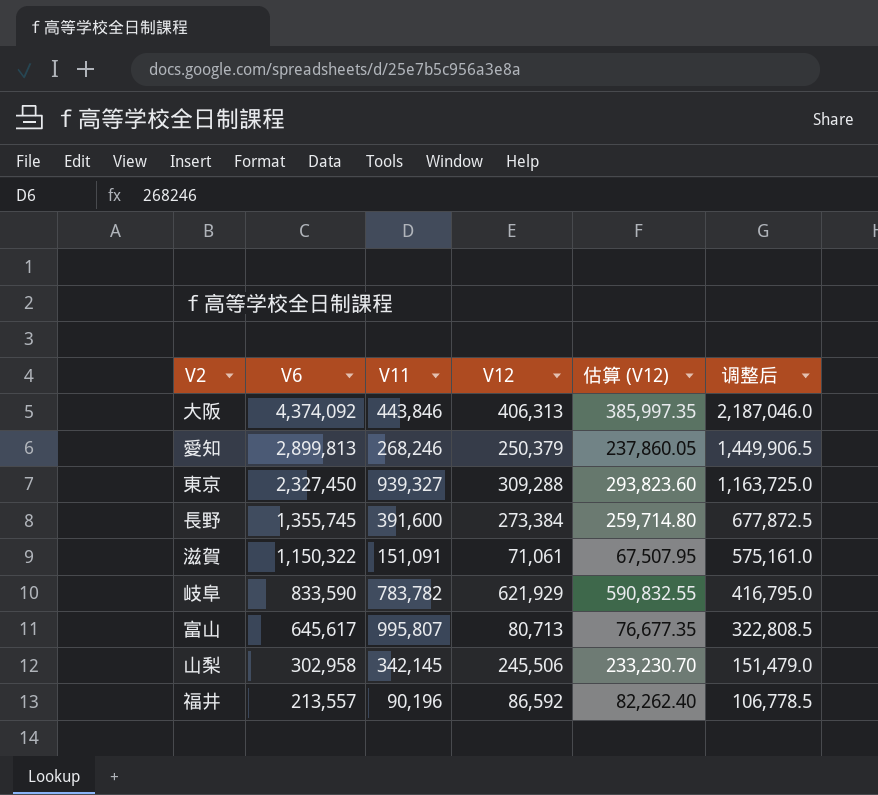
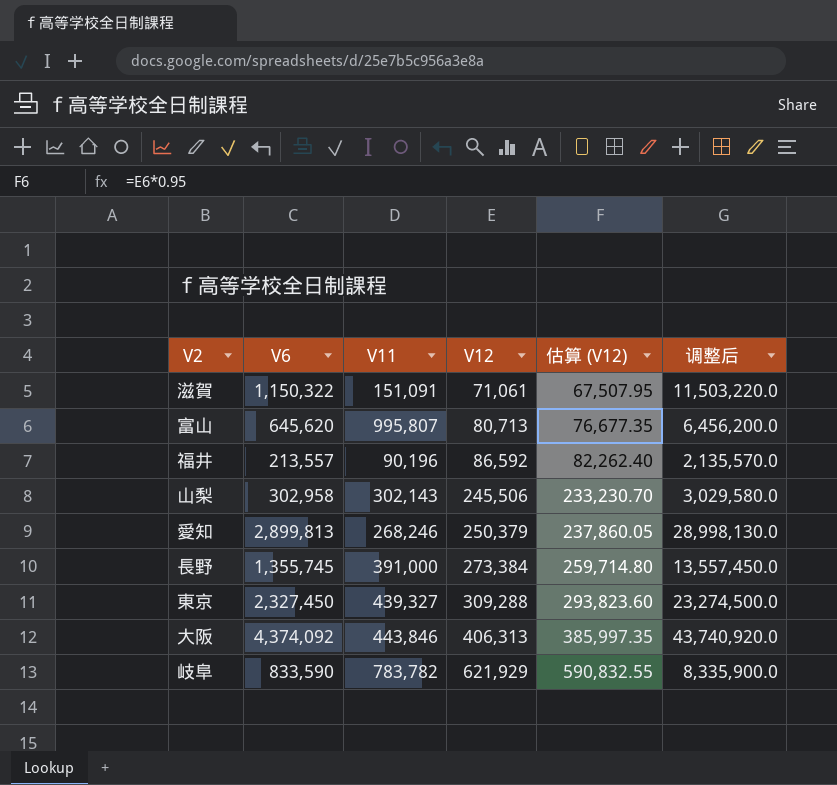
row order: V6 descending -> V12 ascending
column 调整后 | formula: [V6] * 0.5 -> [V6] * 10
富山 | V6: 645,617 -> 645,620
山梨 | V11: 342,145 -> 302,143
長野 | V11: 391,600 -> 391,000
東京 | V11: 939,327 -> 439,327

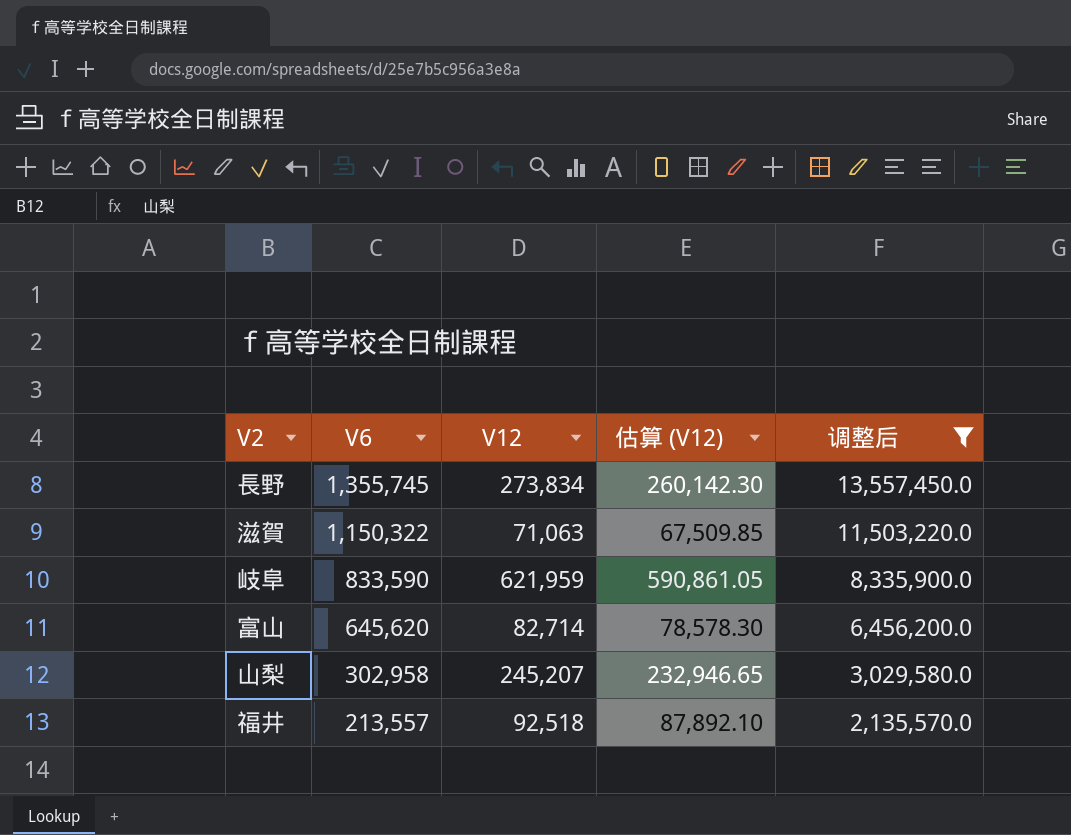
filter: none -> 调整后 <= 13,557,450.0
row order: V12 ascending -> V6 descending
column V11 | position: 3 -> none
長野 | V12: 273,384 -> 273,834
長野 | 估算 (V12): 259,714.80 -> 260,142.30
滋賀 | V12: 71,061 -> 71,063
滋賀 | 估算 (V12): 67,507.95 -> 67,509.85
岐阜 | V12: 621,929 -> 621,959
岐阜 | 估算 (V12): 590,832.55 -> 590,861.05
富山 | V12: 80,713 -> 82,714
富山 | 估算 (V12): 76,677.35 -> 78,578.30
山梨 | V12: 245,506 -> 245,207
山梨 | 估算 (V12): 233,230.70 -> 232,946.65
福井 | V12: 86,592 -> 92,518
福井 | 估算 (V12): 82,262.40 -> 87,892.10

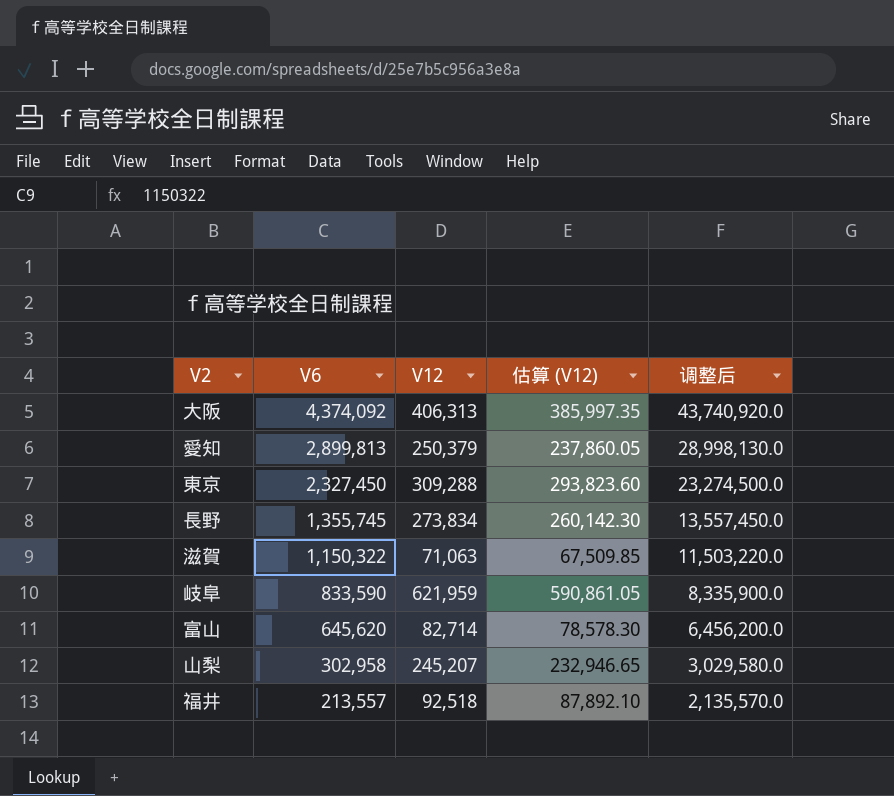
filter: 调整后 <= 13,557,450.0 -> none

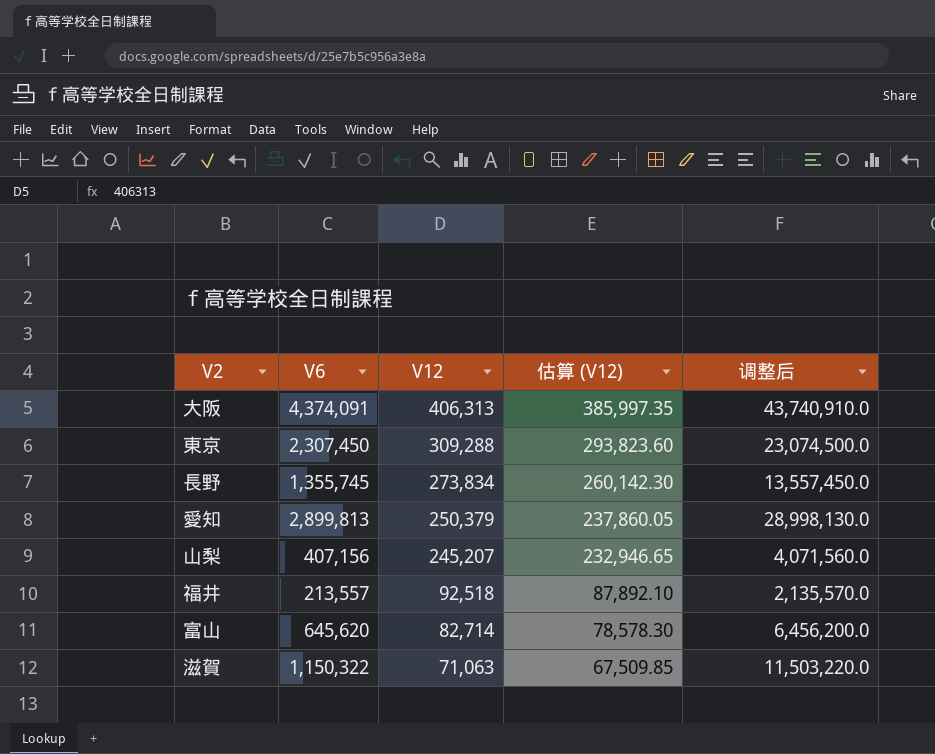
row order: V6 descending -> V12 descending
row 岐阜: 833,590 | 621,959 | 590,861.05 | 8,335,900.0 -> none
大阪 | V6: 4,374,092 -> 4,374,091
大阪 | 调整后: 43,740,920.0 -> 43,740,910.0
東京 | V6: 2,327,450 -> 2,307,450
東京 | 调整后: 23,274,500.0 -> 23,074,500.0
山梨 | V6: 302,958 -> 407,156
山梨 | 调整后: 3,029,580.0 -> 4,071,560.0

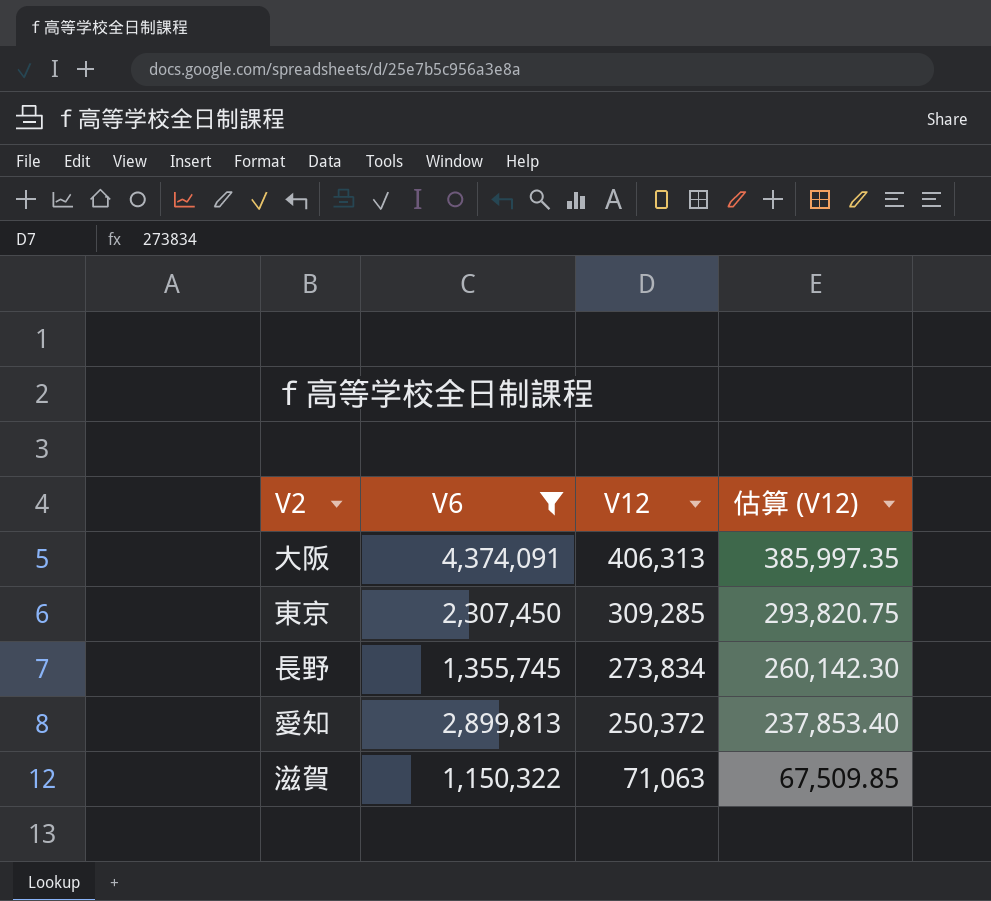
filter: none -> V6 >= 1,150,322
column 调整后 | formula: [V6] * 10 -> none
東京 | V12: 309,288 -> 309,285
東京 | 估算 (V12): 293,823.60 -> 293,820.75
愛知 | V12: 250,379 -> 250,372
愛知 | 估算 (V12): 237,860.05 -> 237,853.40

